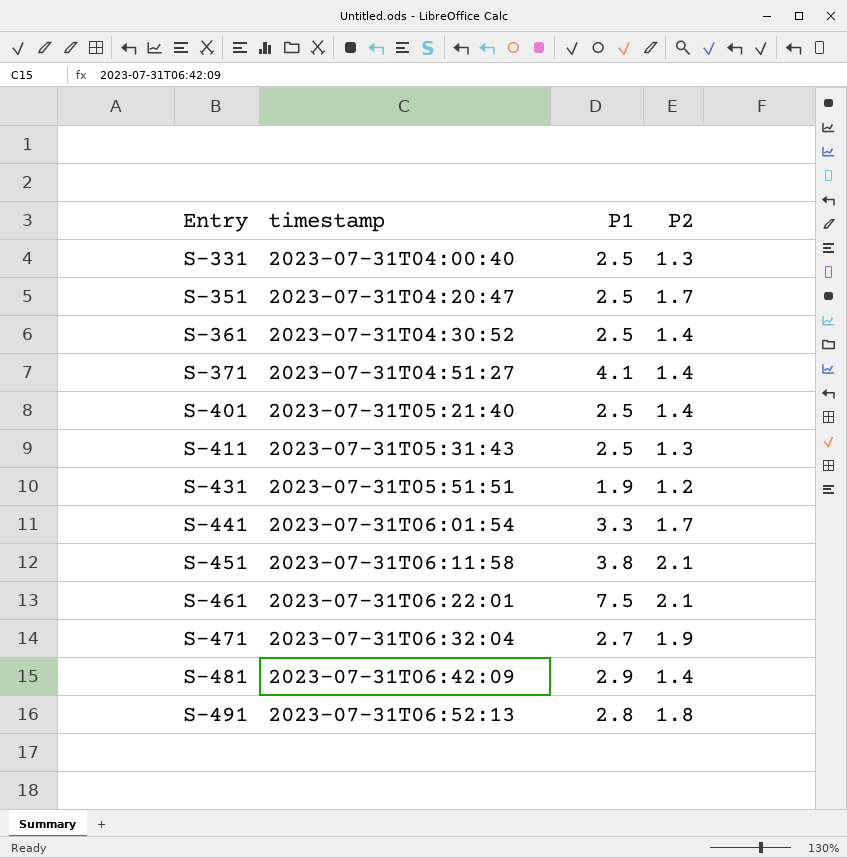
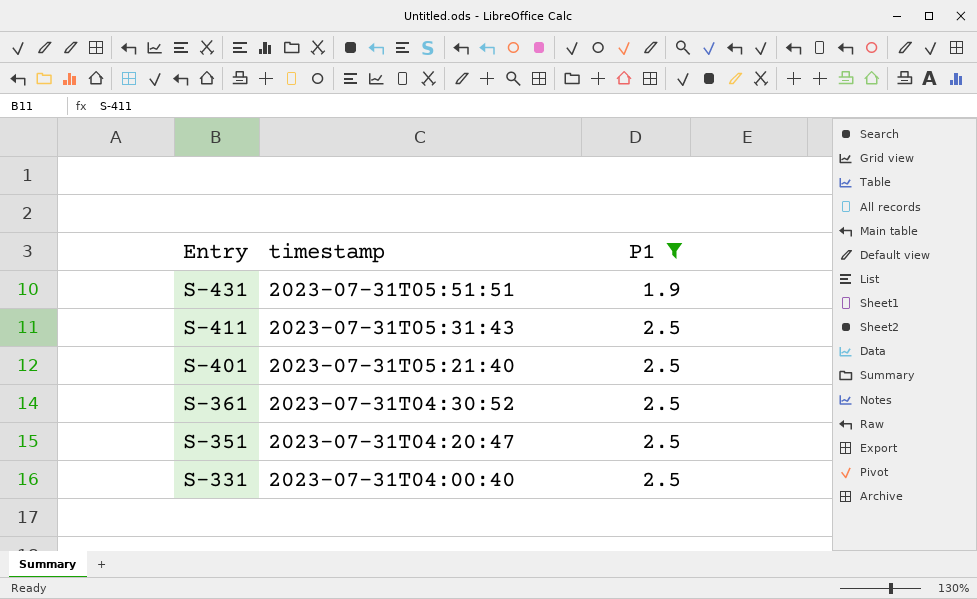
filter: none -> P1 <= 2.5
row order: Entry ascending -> Entry descending
column P2 | position: 4 -> none

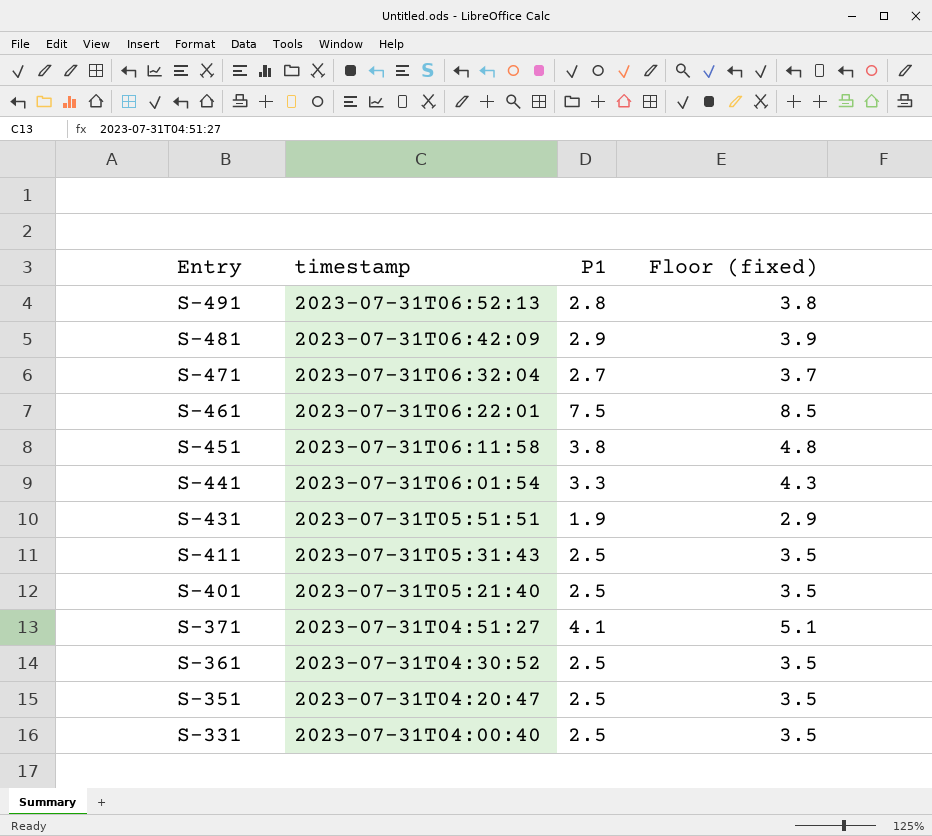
filter: P1 <= 2.5 -> none
column Floor (fixed) | formula: none -> [P1] + 1

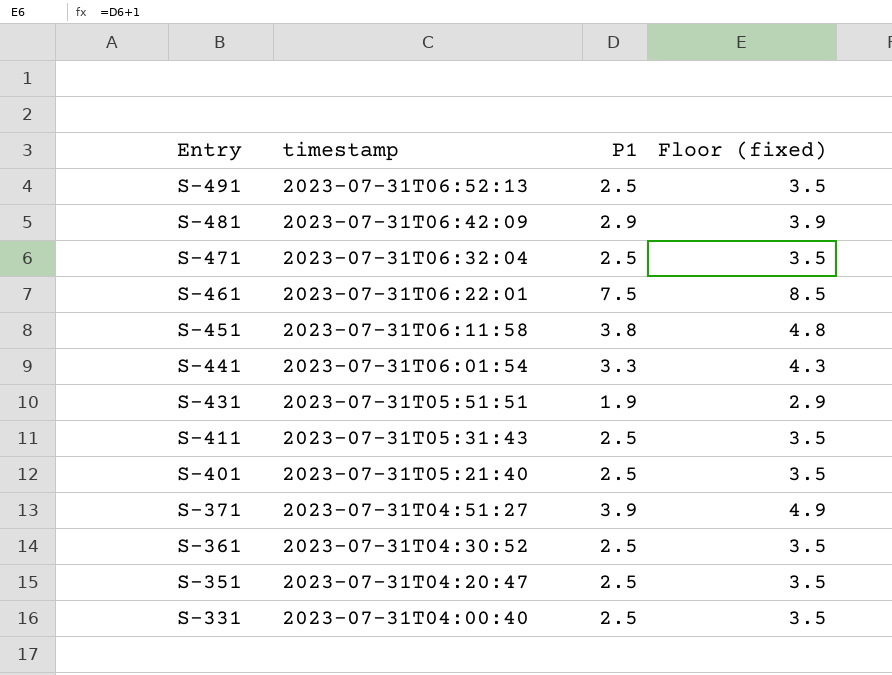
S-491 | P1: 2.8 -> 2.5
S-491 | Floor (fixed): 3.8 -> 3.5
S-471 | P1: 2.7 -> 2.5
S-471 | Floor (fixed): 3.7 -> 3.5
S-371 | P1: 4.1 -> 3.9
S-371 | Floor (fixed): 5.1 -> 4.9

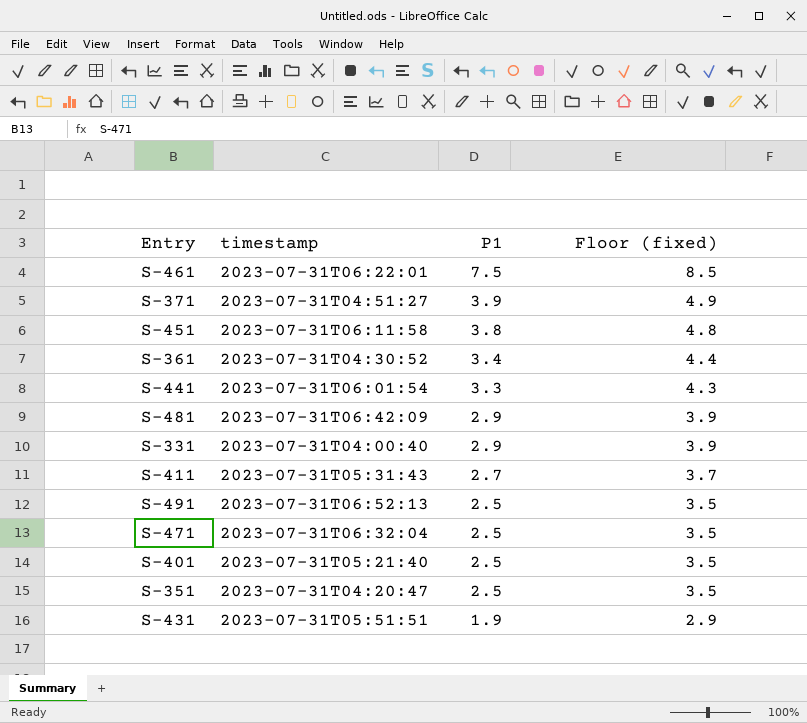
row order: Entry descending -> P1 descending
S-361 | P1: 2.5 -> 3.4
S-361 | Floor (fixed): 3.5 -> 4.4
S-331 | P1: 2.5 -> 2.9
S-331 | Floor (fixed): 3.5 -> 3.9
S-411 | P1: 2.5 -> 2.7
S-411 | Floor (fixed): 3.5 -> 3.7

